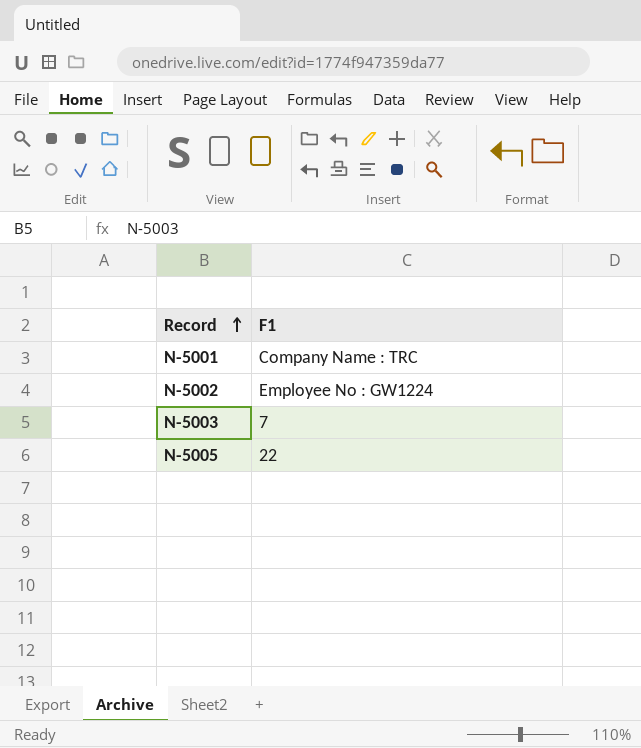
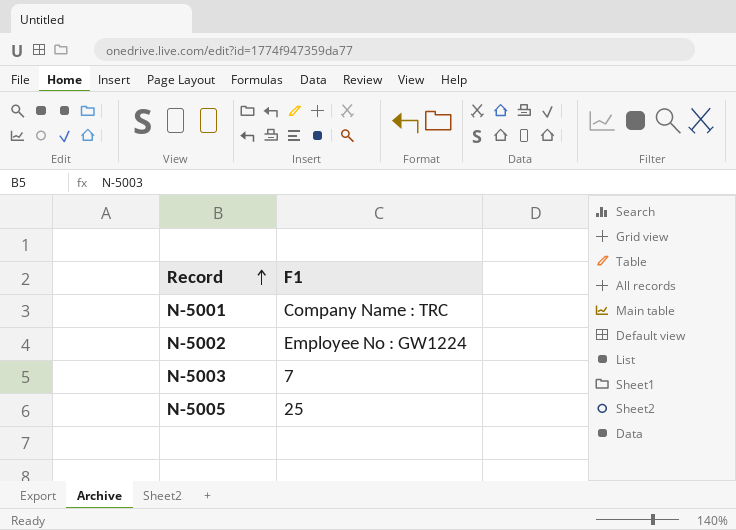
N-5005 | F1: 22 -> 25

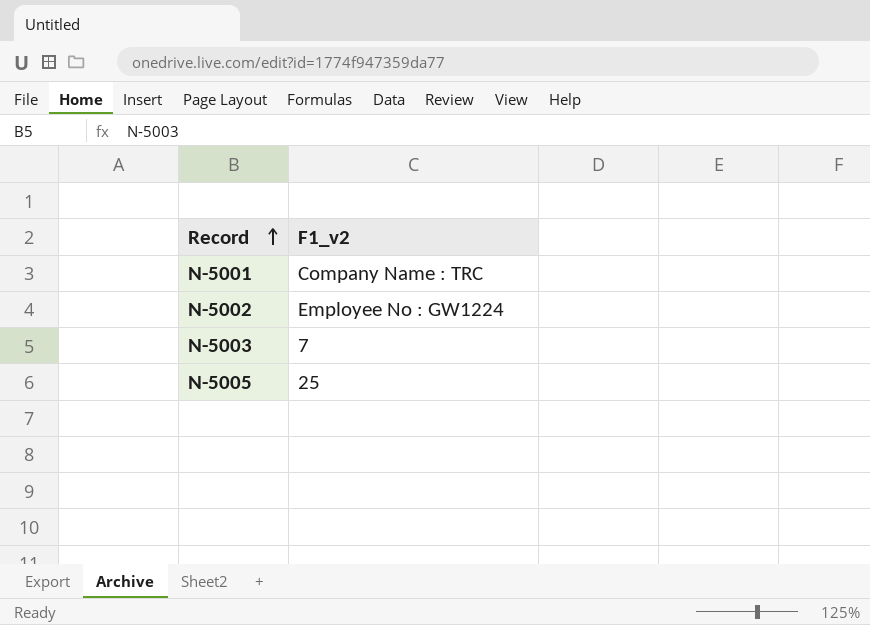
column name: F1 -> F1_v2

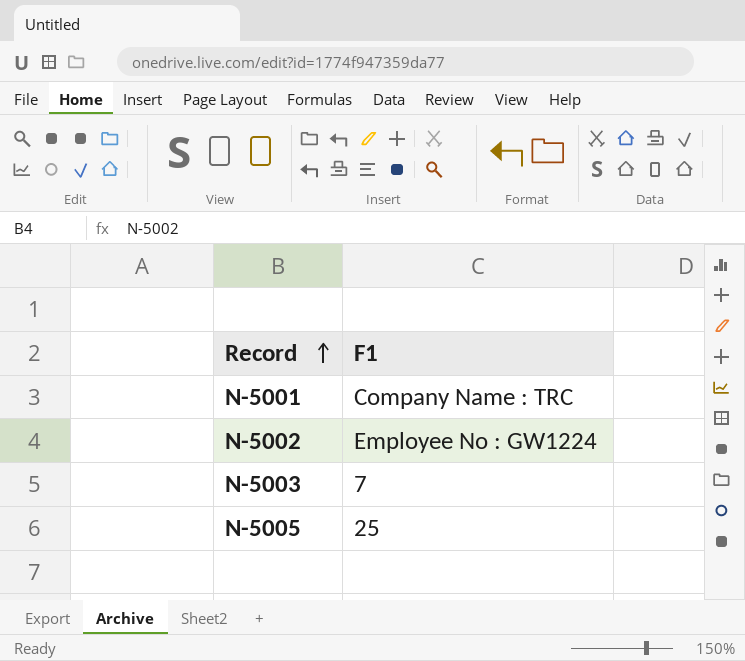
column name: F1_v2 -> F1

